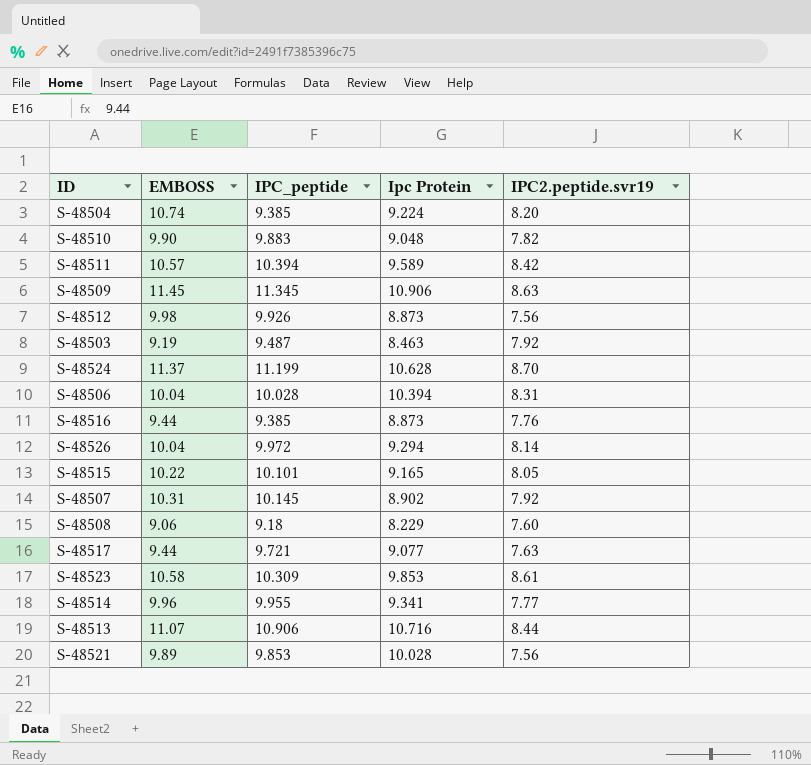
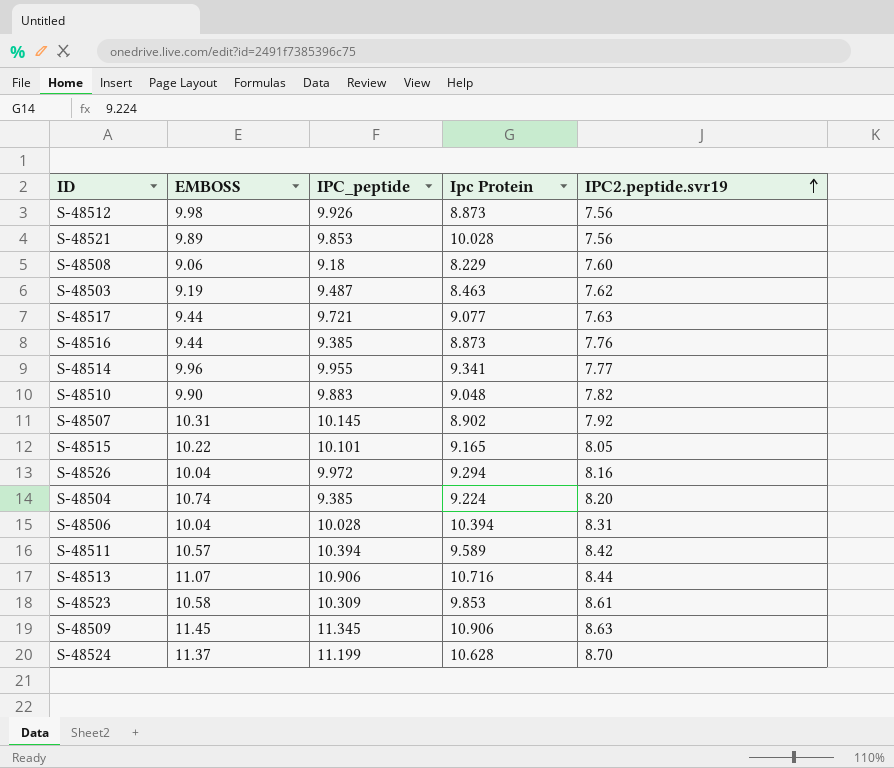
row order: none -> IPC2.peptide.svr19 ascending
S-48503 | IPC2.peptide.svr19: 7.92 -> 7.62
S-48526 | IPC2.peptide.svr19: 8.14 -> 8.16

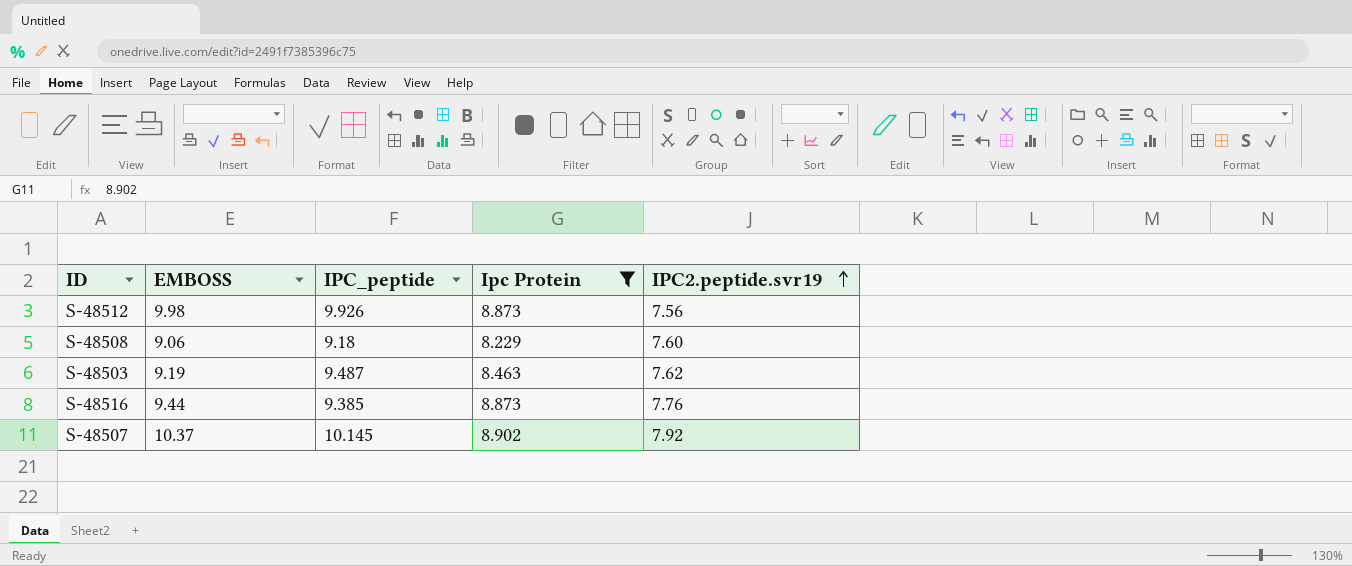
filter: none -> Ipc Protein <= 8.902
S-48507 | EMBOSS: 10.31 -> 10.37

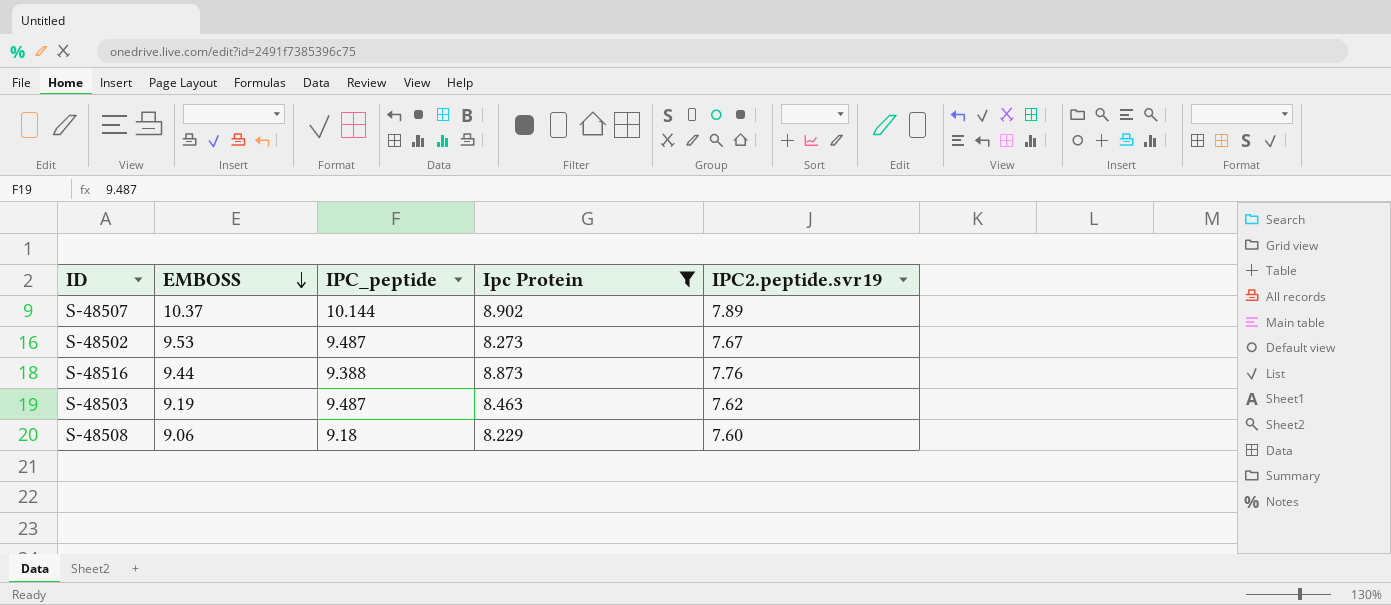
row order: IPC2.peptide.svr19 ascending -> EMBOSS descending
row S-48512: 9.98 | 9.926 | 8.873 | 7.56 -> none
S-48507 | IPC_peptide: 10.145 -> 10.144
S-48507 | IPC2.peptide.svr19: 7.92 -> 7.89
row S-48502: none -> 9.53 | 9.487 | 8.273 | 7.67
S-48516 | IPC_peptide: 9.385 -> 9.388

